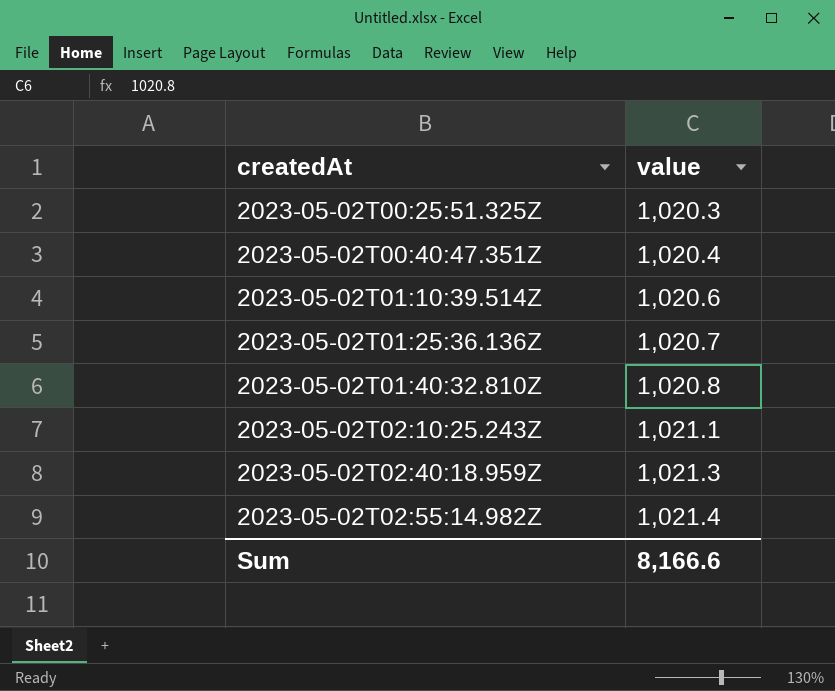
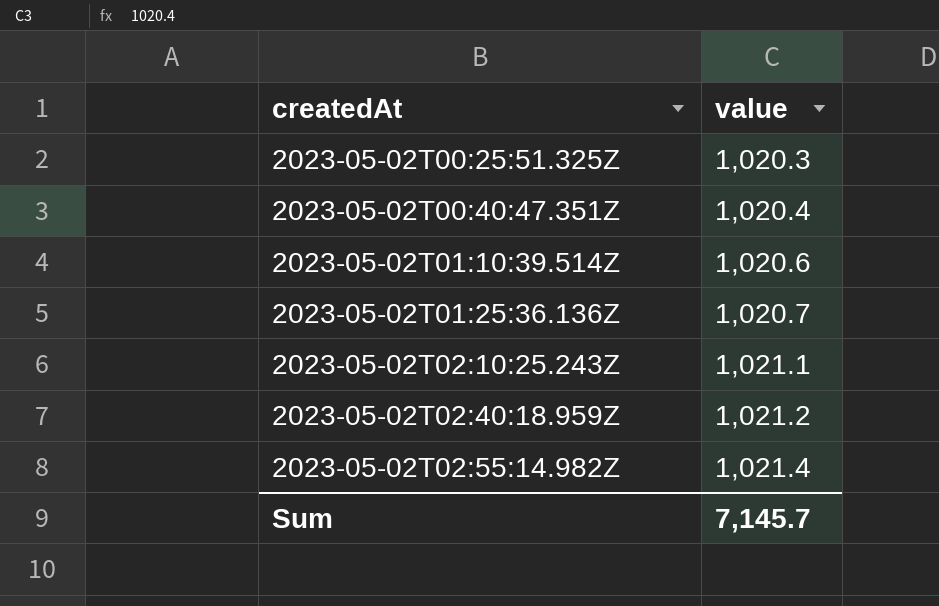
row 2023-05-02T01:40:32.810Z: 1,020.8 -> none
2023-05-02T02:40:18.959Z | value: 1,021.3 -> 1,021.2
Sum | value: 8,166.6 -> 7,145.7

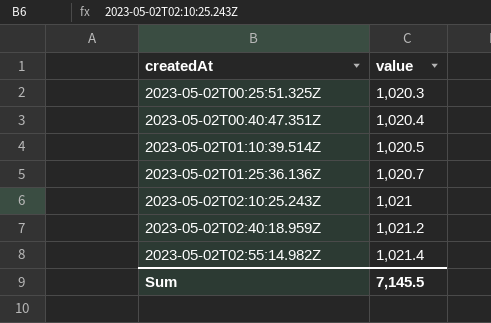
2023-05-02T01:10:39.514Z | value: 1,020.6 -> 1,020.5
2023-05-02T02:10:25.243Z | value: 1,021.1 -> 1,021
Sum | value: 7,145.7 -> 7,145.5

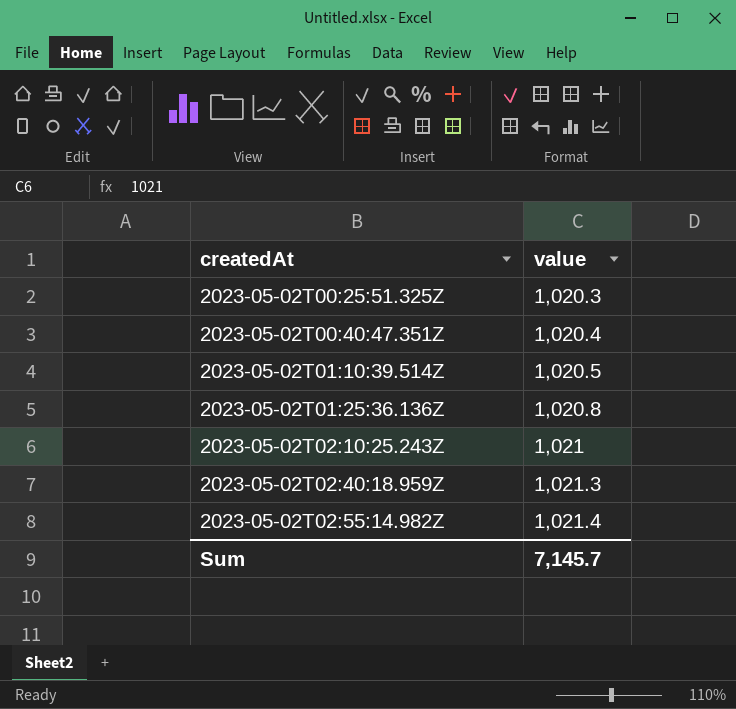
2023-05-02T01:25:36.136Z | value: 1,020.7 -> 1,020.8
2023-05-02T02:40:18.959Z | value: 1,021.2 -> 1,021.3
Sum | value: 7,145.5 -> 7,145.7

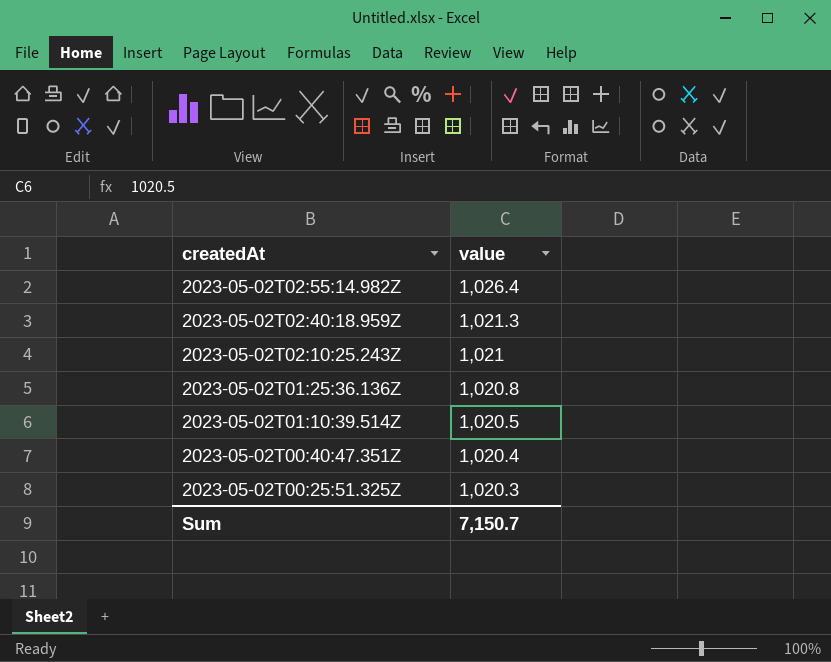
row order: createdAt ascending -> createdAt descending
2023-05-02T02:55:14.982Z | value: 1,021.4 -> 1,026.4
Sum | value: 7,145.7 -> 7,150.7

